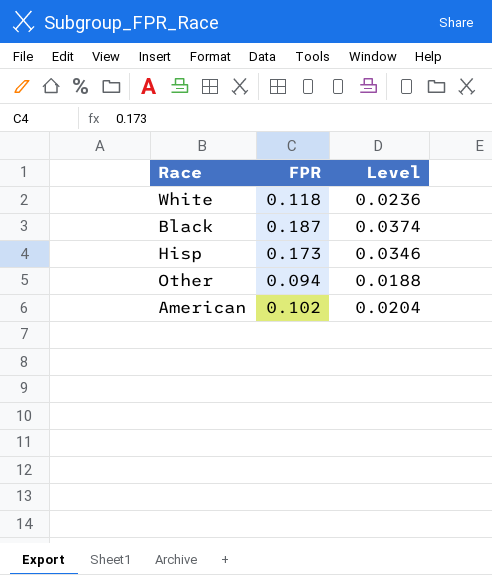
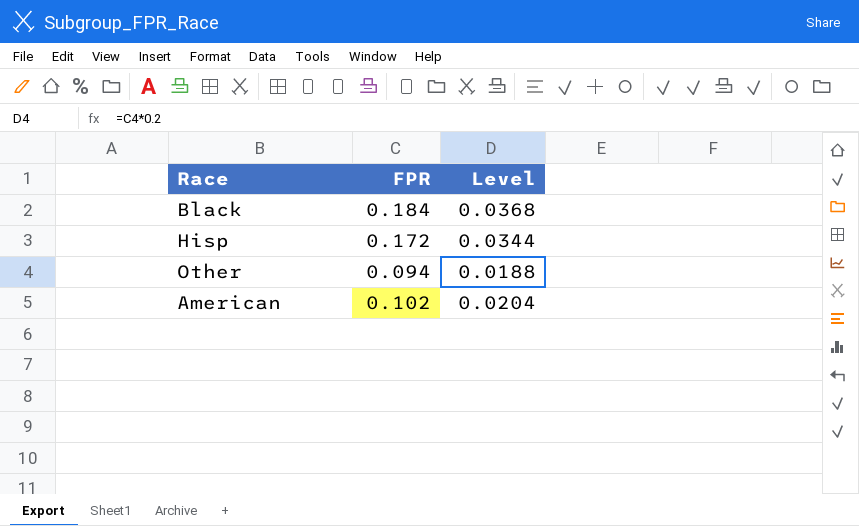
row White: 0.118 | 0.0236 -> none
Black | FPR: 0.187 -> 0.184
Black | Level: 0.0374 -> 0.0368
Hisp | FPR: 0.173 -> 0.172
Hisp | Level: 0.0346 -> 0.0344

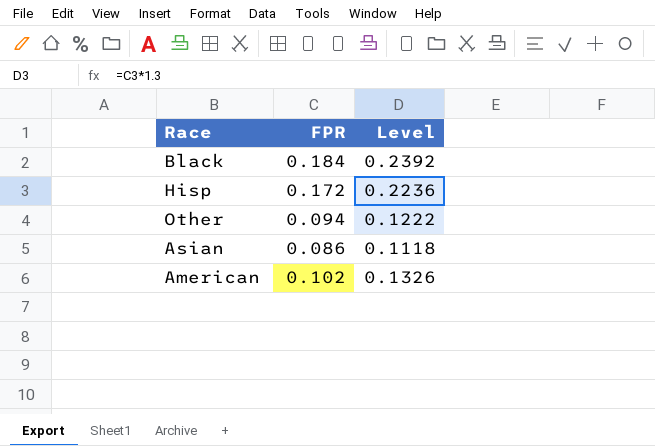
column Level | formula: [FPR] * 0.2 -> [FPR] * 1.3
row Asian: none -> 0.086 | 0.1118

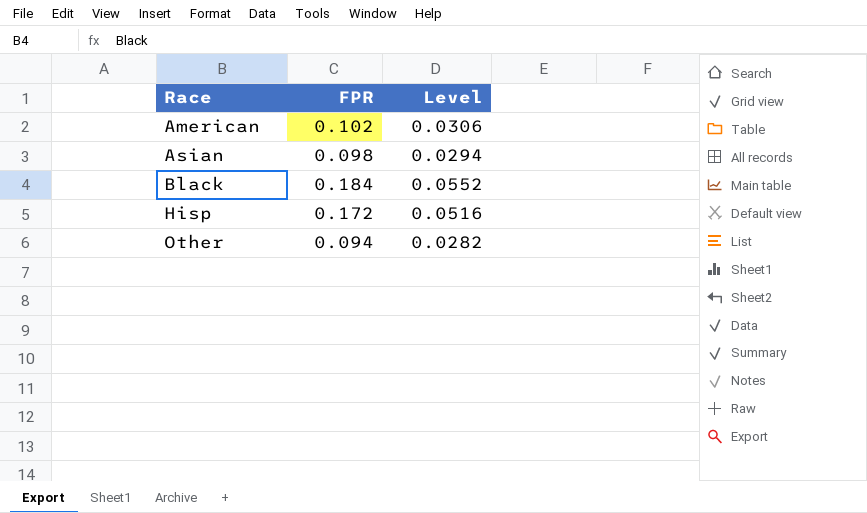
row order: none -> Race ascending
column Level | formula: [FPR] * 1.3 -> [FPR] * 0.3
Asian | FPR: 0.086 -> 0.098

